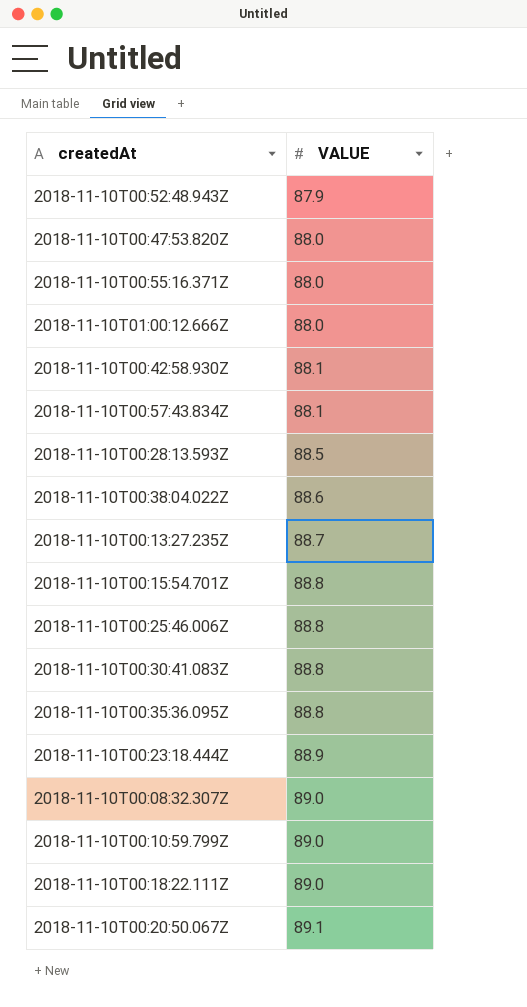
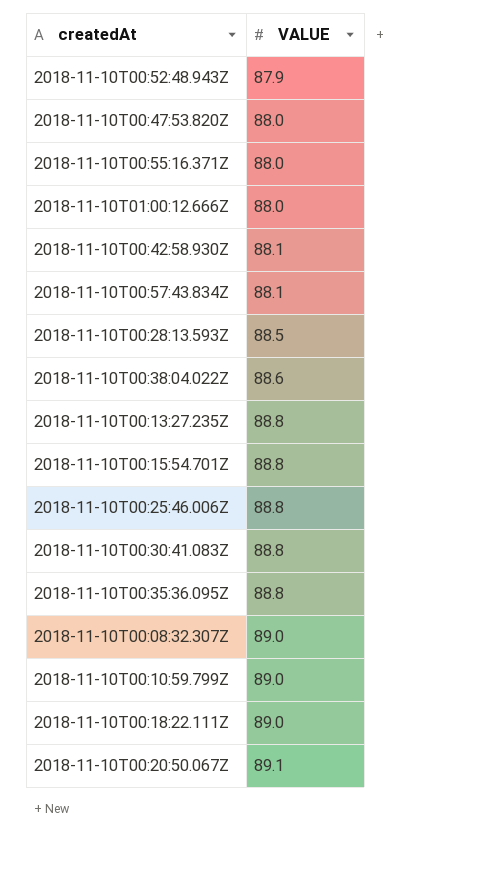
row 2018-11-10T00:23:18.444Z: 88.9 -> none
2018-11-10T00:13:27.235Z | VALUE: 88.7 -> 88.8

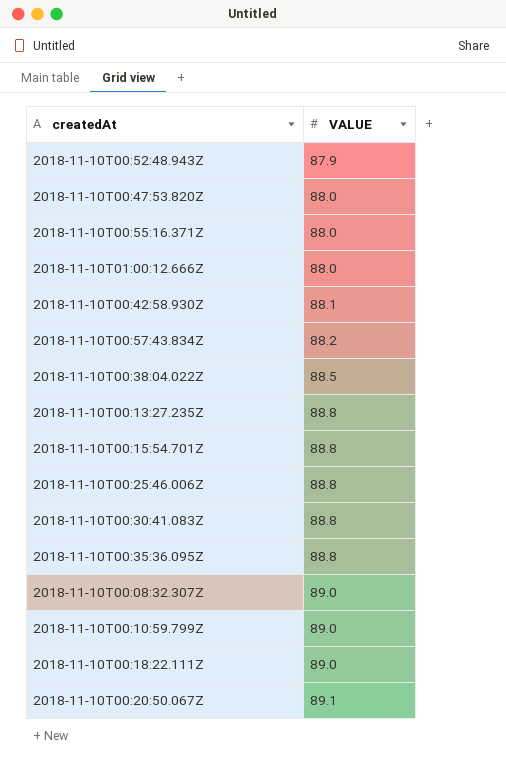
row 2018-11-10T00:28:13.593Z: 88.5 -> none
2018-11-10T00:57:43.834Z | VALUE: 88.1 -> 88.2
2018-11-10T00:38:04.022Z | VALUE: 88.6 -> 88.5

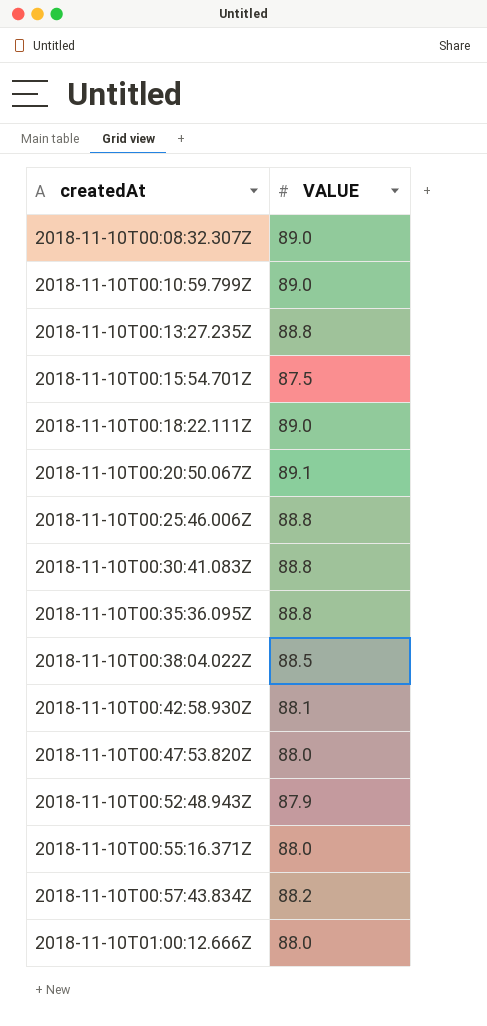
row order: VALUE ascending -> createdAt ascending
2018-11-10T00:15:54.701Z | VALUE: 88.8 -> 87.5

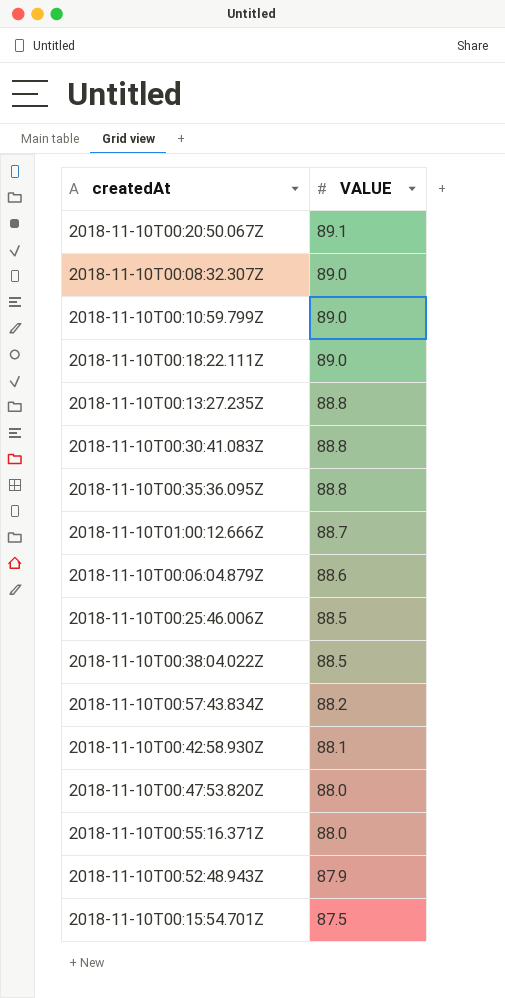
row order: createdAt ascending -> VALUE descending
2018-11-10T01:00:12.666Z | VALUE: 88.0 -> 88.7
row 2018-11-10T00:06:04.879Z: none -> 88.6
2018-11-10T00:25:46.006Z | VALUE: 88.8 -> 88.5

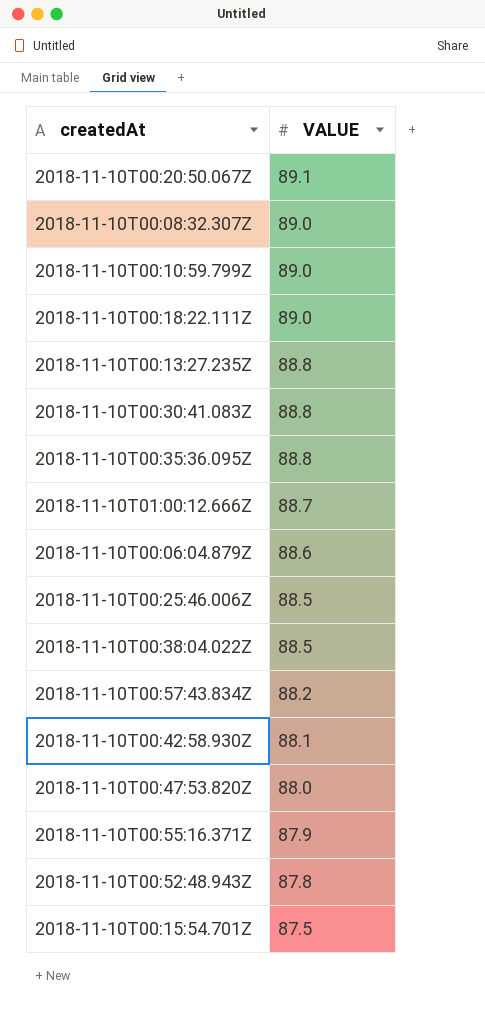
2018-11-10T00:55:16.371Z | VALUE: 88.0 -> 87.9
2018-11-10T00:52:48.943Z | VALUE: 87.9 -> 87.8

